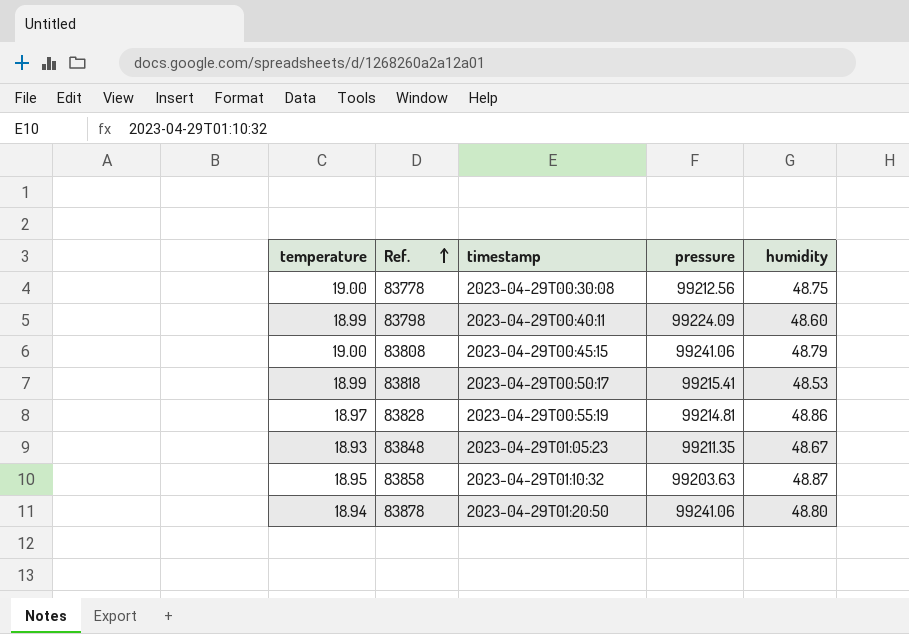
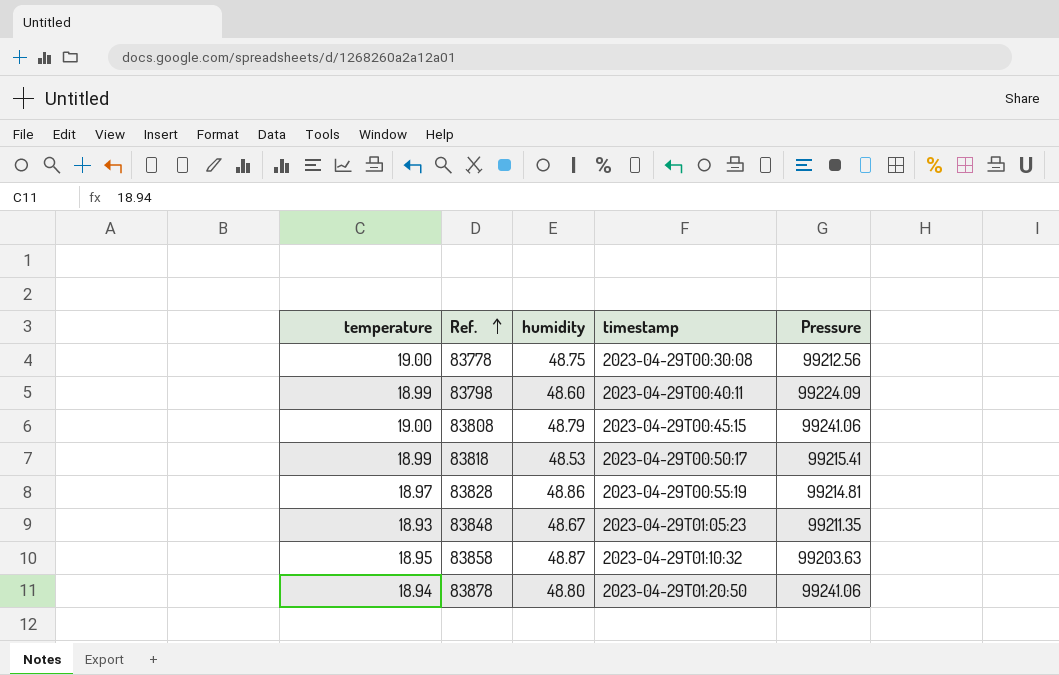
column humidity | position: 5 -> 3
column name: pressure -> Pressure

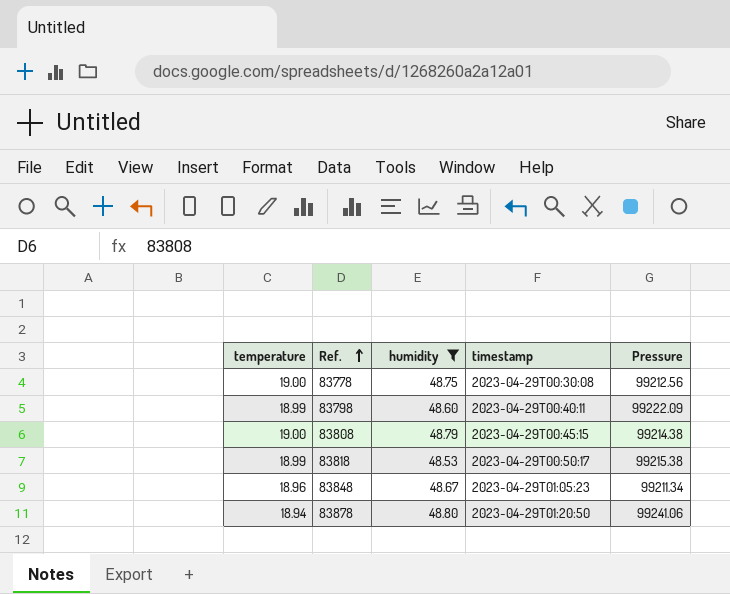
filter: none -> humidity <= 48.80
83798 | Pressure: 99224.09 -> 99222.09
83808 | Pressure: 99241.06 -> 99214.38
83818 | Pressure: 99215.41 -> 99215.38
83848 | temperature: 18.93 -> 18.96
83848 | Pressure: 99211.35 -> 99211.34

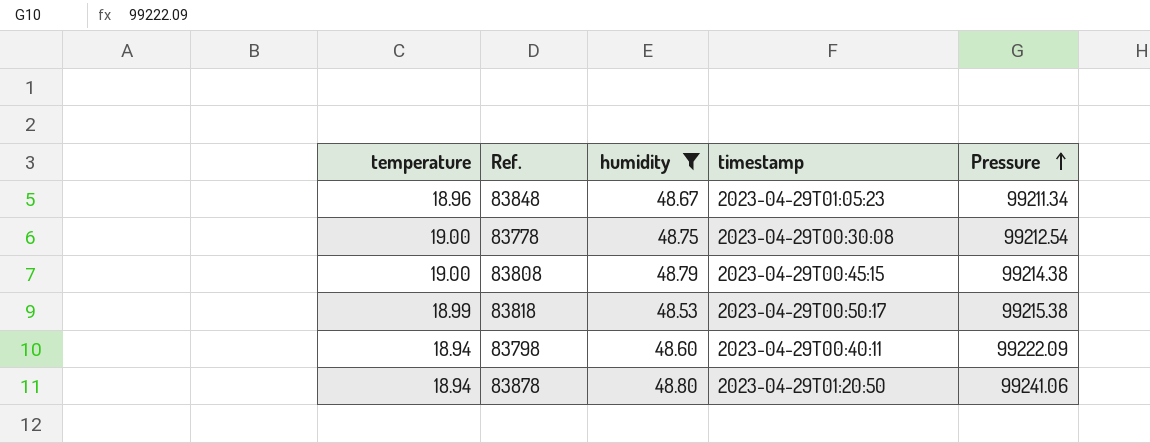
row order: Ref. ascending -> Pressure ascending
83778 | Pressure: 99212.56 -> 99212.54
83798 | temperature: 18.99 -> 18.94

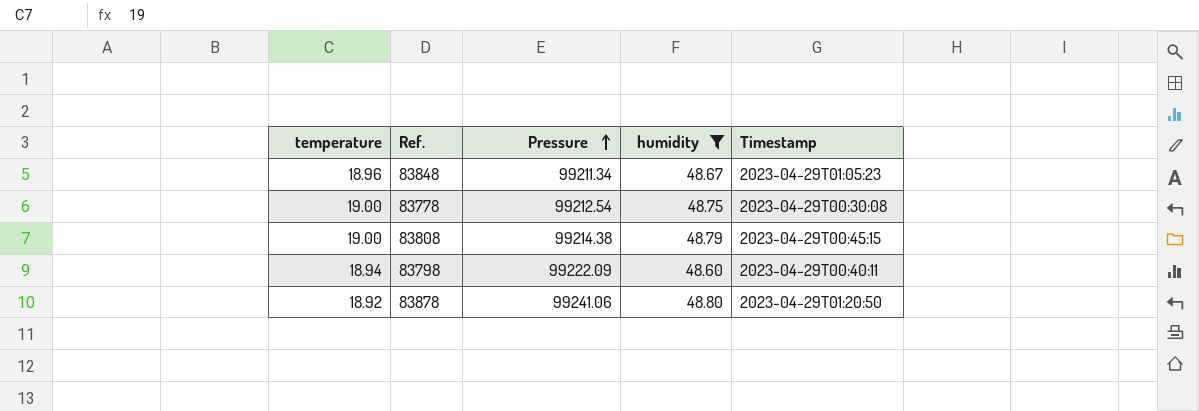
column Pressure | position: 5 -> 3
column name: timestamp -> Timestamp
row 83818: 18.99 | 48.53 | 2023-04-29T00:50:17 | 99215.38 -> none
83878 | temperature: 18.94 -> 18.92

